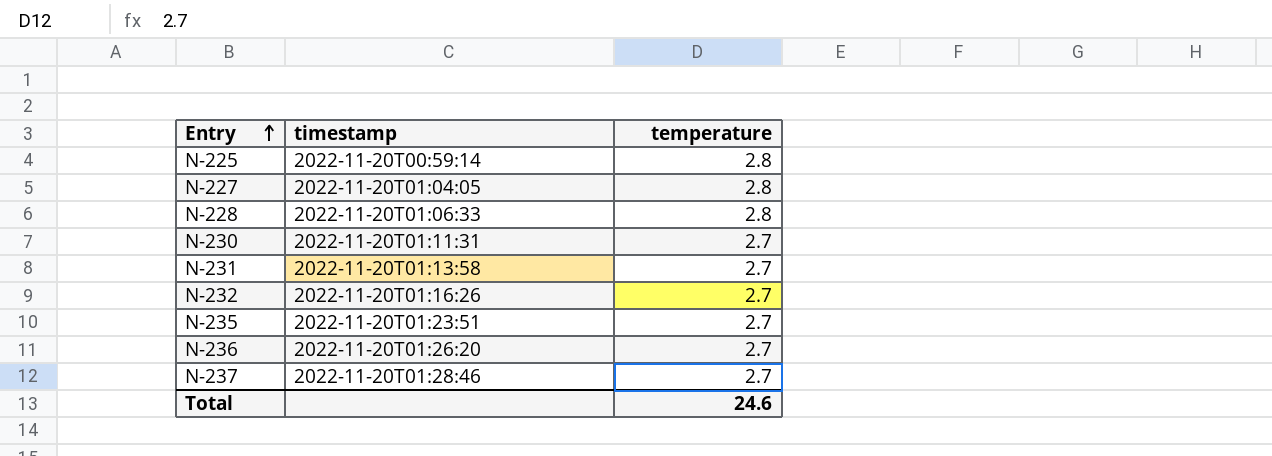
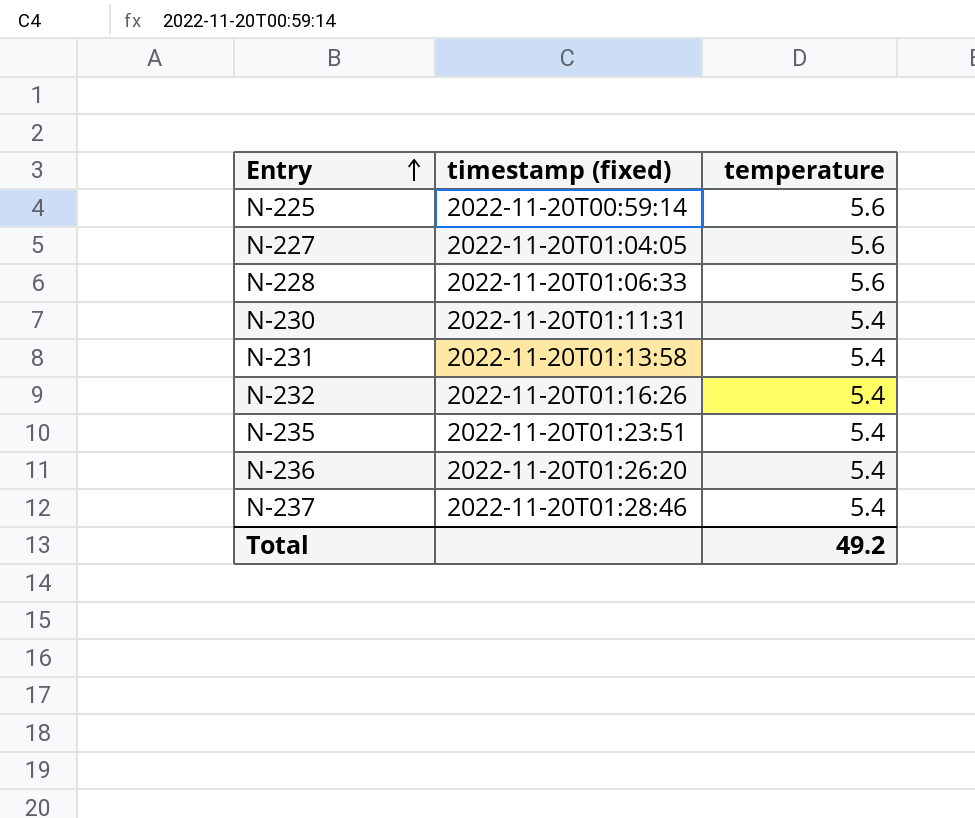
column name: timestamp -> timestamp (fixed)
N-225 | temperature: 2.8 -> 5.6
N-227 | temperature: 2.8 -> 5.6
N-228 | temperature: 2.8 -> 5.6
N-230 | temperature: 2.7 -> 5.4
N-231 | temperature: 2.7 -> 5.4
N-232 | temperature: 2.7 -> 5.4
N-235 | temperature: 2.7 -> 5.4
N-236 | temperature: 2.7 -> 5.4
N-237 | temperature: 2.7 -> 5.4
Total | temperature: 24.6 -> 49.2

